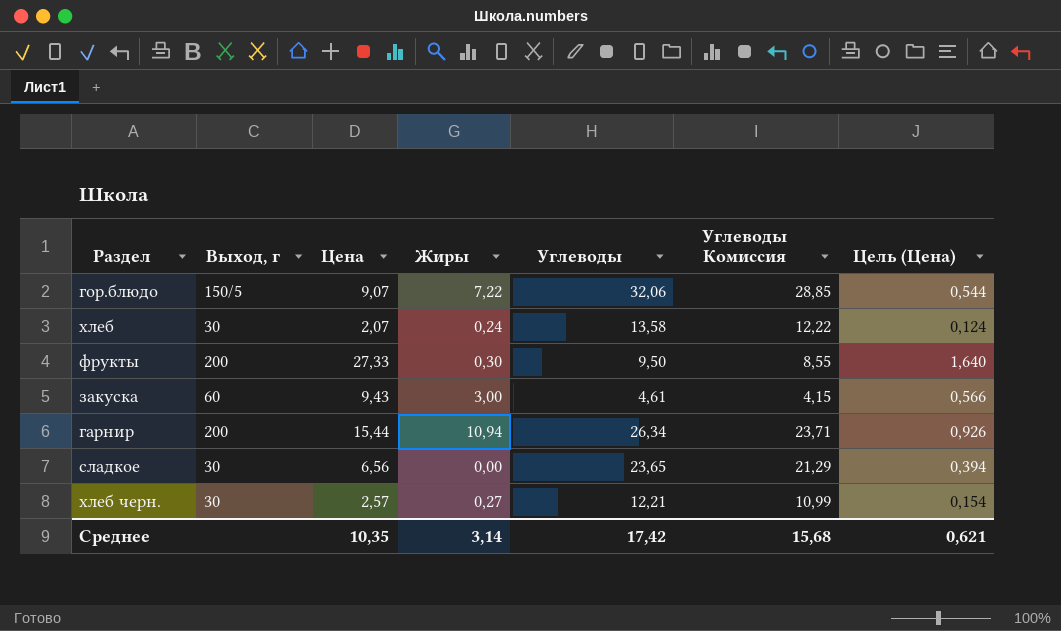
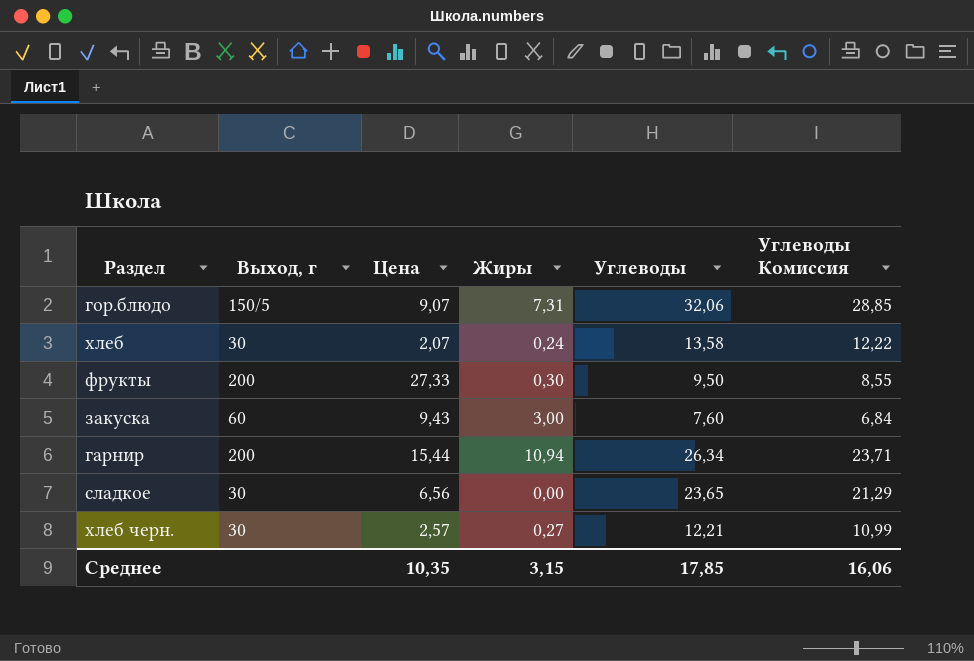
column Цель (Цена) | formula: [Цена] * 0,06 -> none
гор.блюдо | Жиры: 7,22 -> 7,31
закуска | Углеводы: 4,61 -> 7,60
закуска | Углеводы Комиссия: 4,15 -> 6,84
Среднее | Жиры: 3,14 -> 3,15
Среднее | Углеводы: 17,42 -> 17,85
Среднее | Углеводы Комиссия: 15,68 -> 16,06

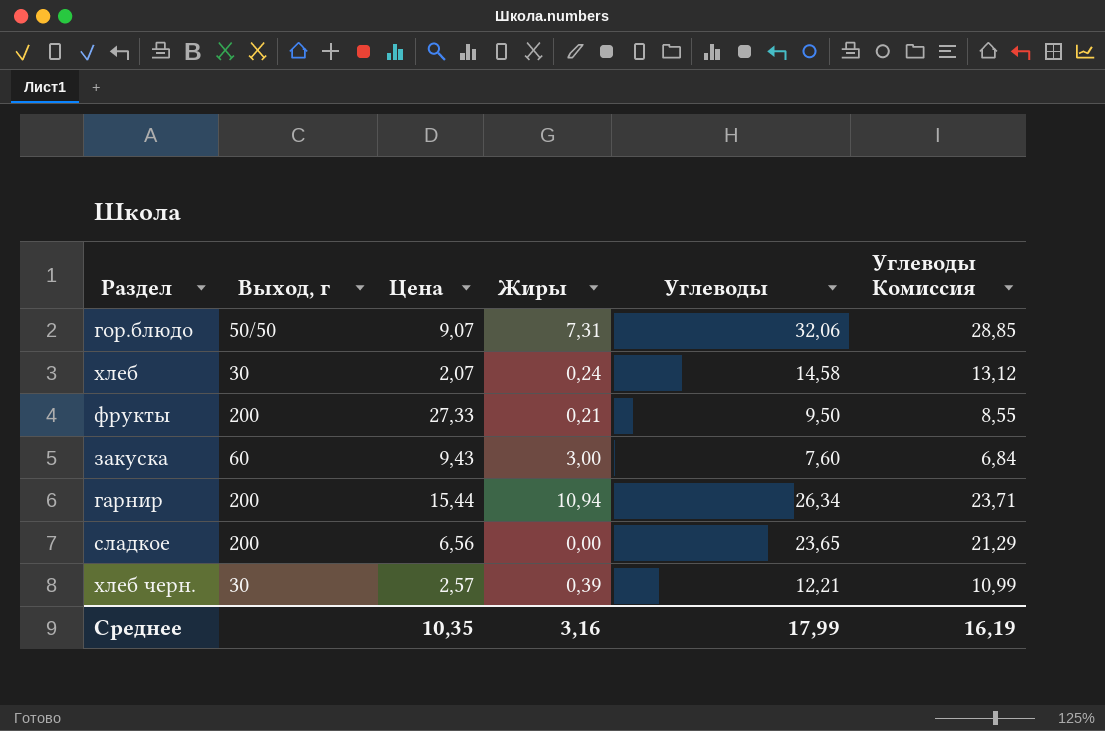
гор.блюдо | Выход, г: 150/5 -> 50/50
хлеб | Углеводы: 13,58 -> 14,58
хлеб | Углеводы Комиссия: 12,22 -> 13,12
фрукты | Жиры: 0,30 -> 0,21
сладкое | Выход, г: 30 -> 200
хлеб черн. | Жиры: 0,27 -> 0,39
Среднее | Жиры: 3,15 -> 3,16
Среднее | Углеводы: 17,85 -> 17,99
Среднее | Углеводы Комиссия: 16,06 -> 16,19

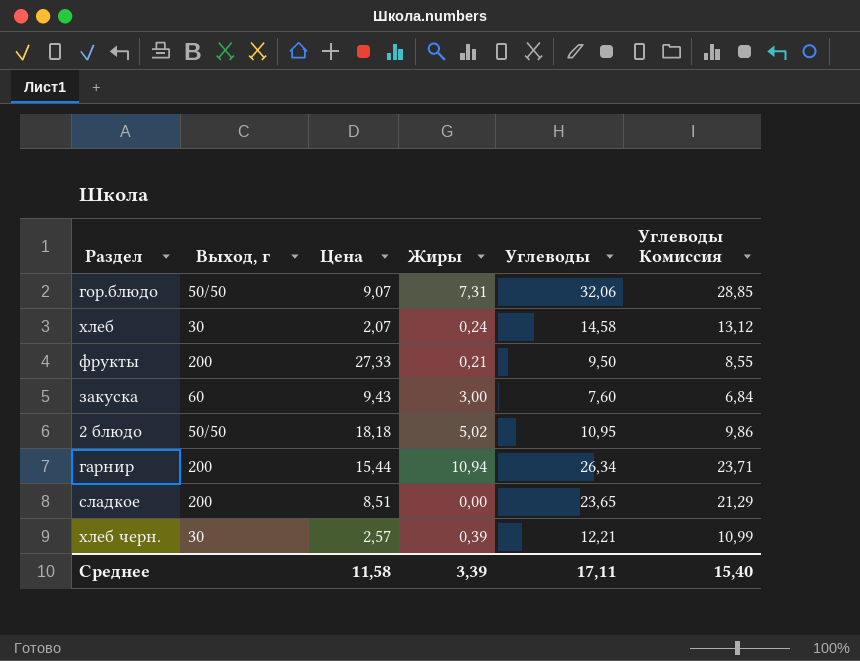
row 2 блюдо: none -> 50/50 | 18,18 | 5,02 | 10,95 | 9,86
сладкое | Цена: 6,56 -> 8,51
Среднее | Цена: 10,35 -> 11,58
Среднее | Жиры: 3,16 -> 3,39
Среднее | Углеводы: 17,99 -> 17,11
Среднее | Углеводы Комиссия: 16,19 -> 15,40

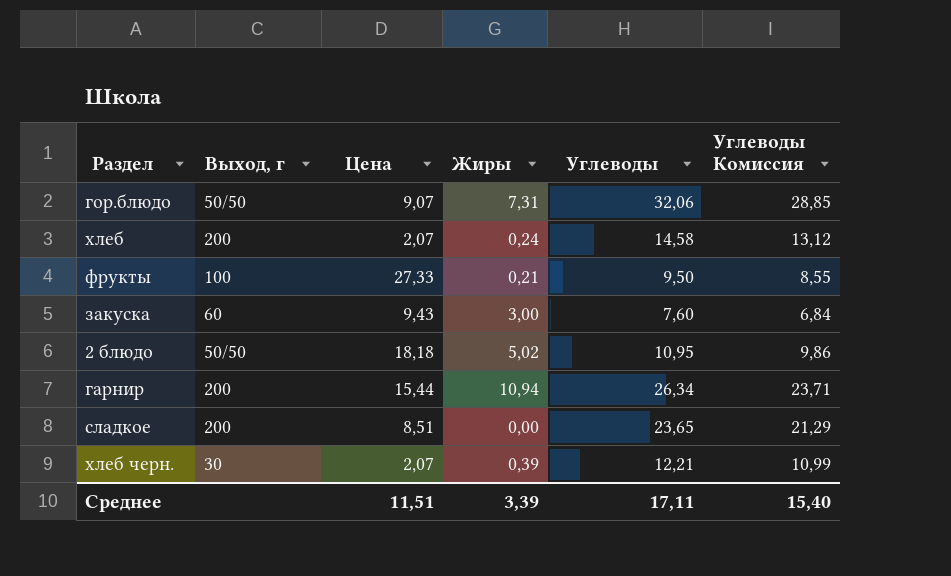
хлеб | Выход, г: 30 -> 200
фрукты | Выход, г: 200 -> 100
хлеб черн. | Цена: 2,57 -> 2,07
Среднее | Цена: 11,58 -> 11,51

